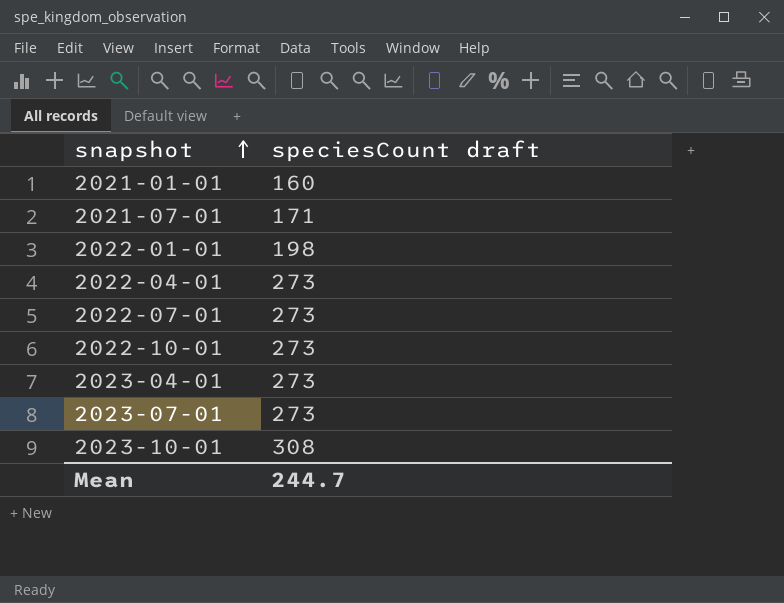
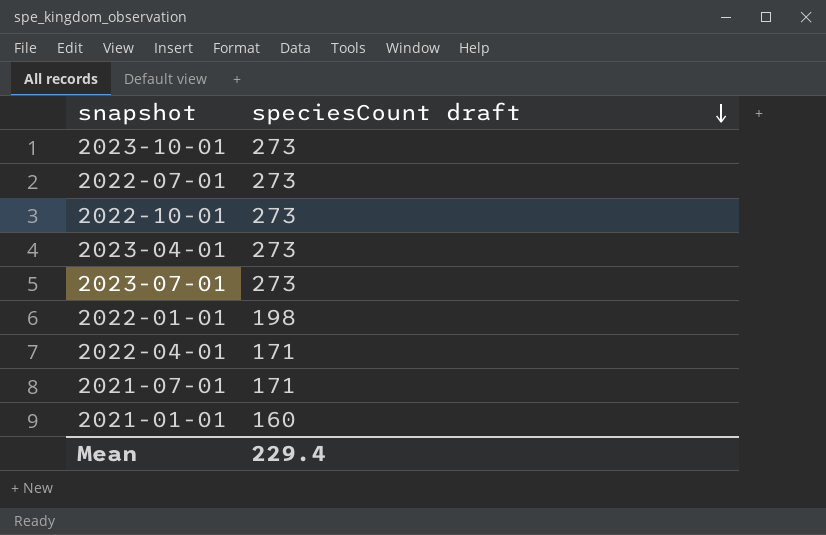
row order: snapshot ascending -> speciesCount draft descending
2023-10-01 | speciesCount draft: 308 -> 273
2022-04-01 | speciesCount draft: 273 -> 171
Mean | speciesCount draft: 244.7 -> 229.4

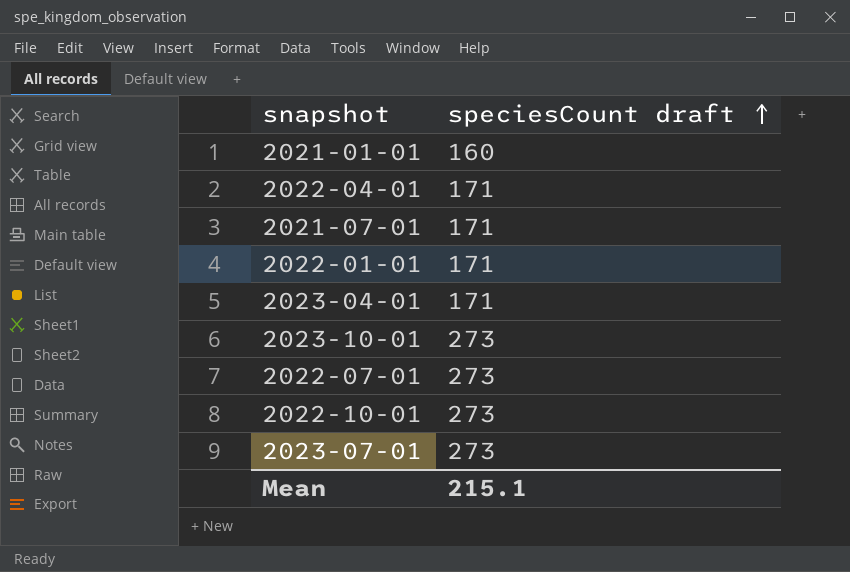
row order: speciesCount draft descending -> speciesCount draft ascending
2022-01-01 | speciesCount draft: 198 -> 171
2023-04-01 | speciesCount draft: 273 -> 171
Mean | speciesCount draft: 229.4 -> 215.1

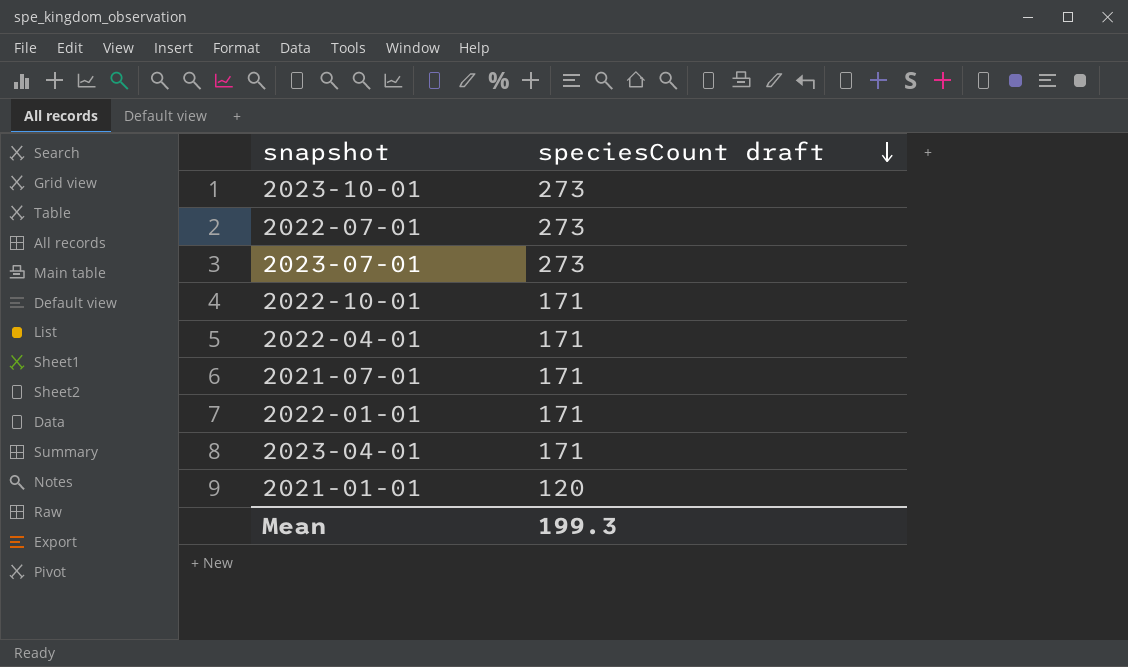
row order: speciesCount draft ascending -> speciesCount draft descending
2022-10-01 | speciesCount draft: 273 -> 171
2021-01-01 | speciesCount draft: 160 -> 120
Mean | speciesCount draft: 215.1 -> 199.3

